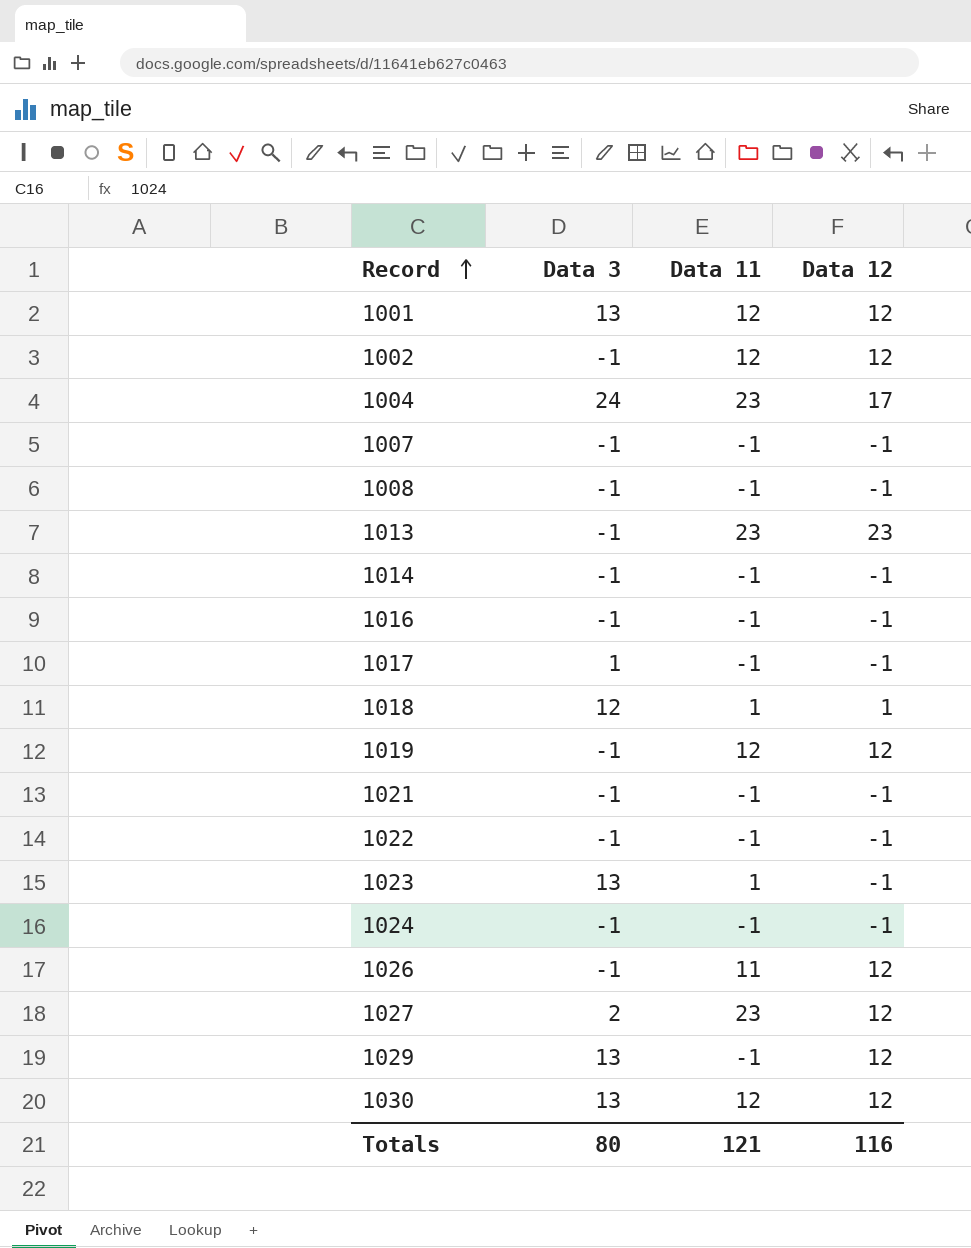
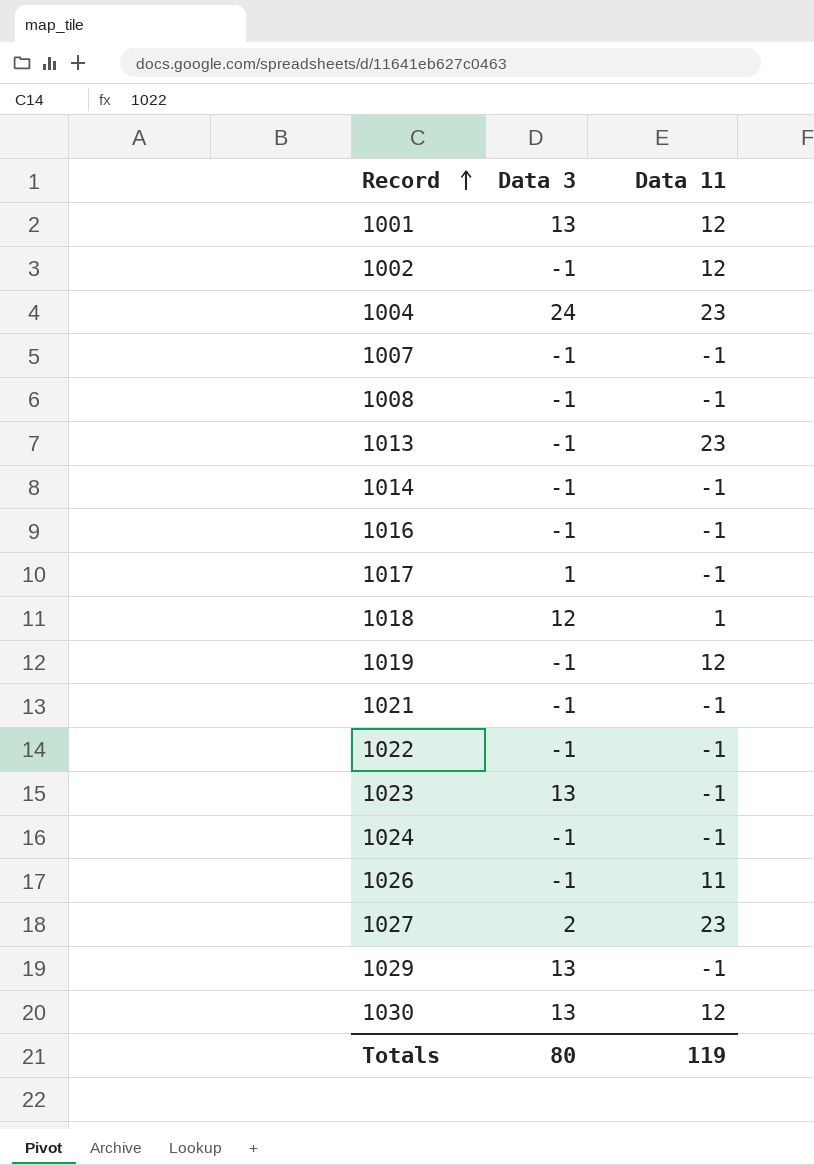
column Data 12 | position: 4 -> none
1023 | Data 11: 1 -> -1
Totals | Data 11: 121 -> 119

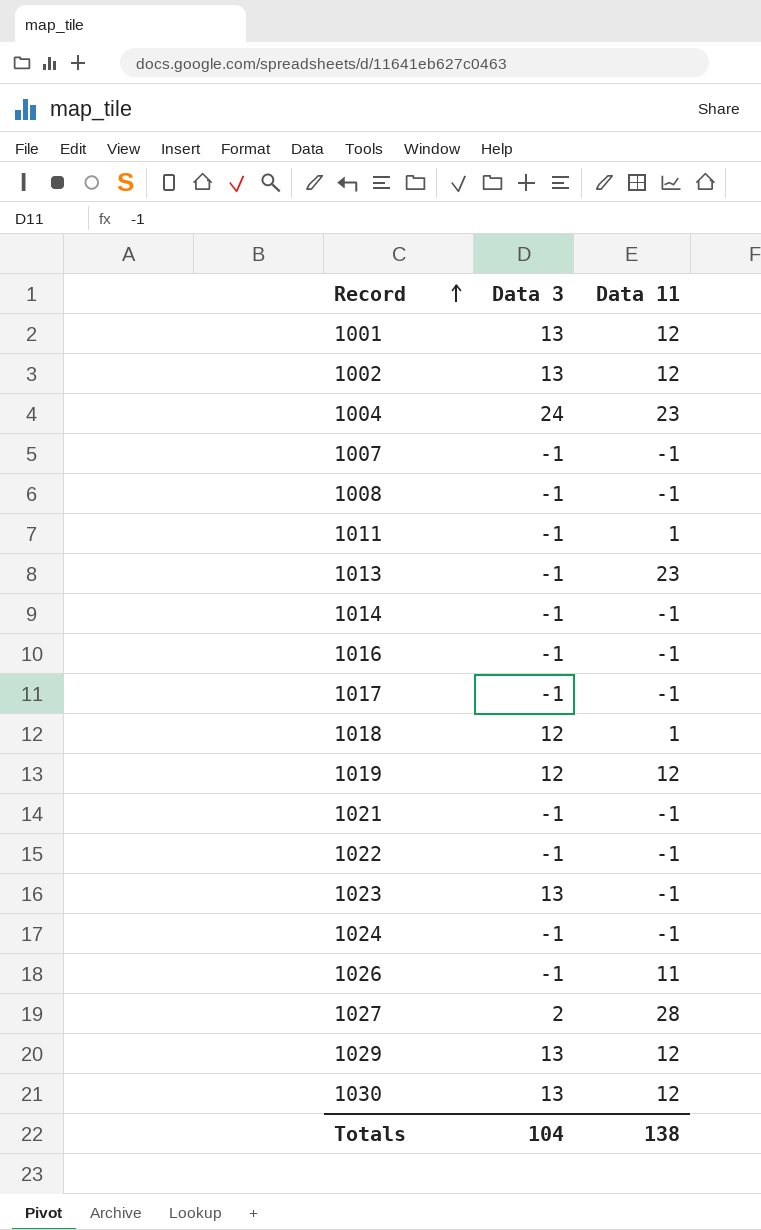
1002 | Data 3: -1 -> 13
row 1011: none -> -1 | 1
1017 | Data 3: 1 -> -1
1019 | Data 3: -1 -> 12
1027 | Data 11: 23 -> 28
1029 | Data 11: -1 -> 12
Totals | Data 3: 80 -> 104
Totals | Data 11: 119 -> 138

